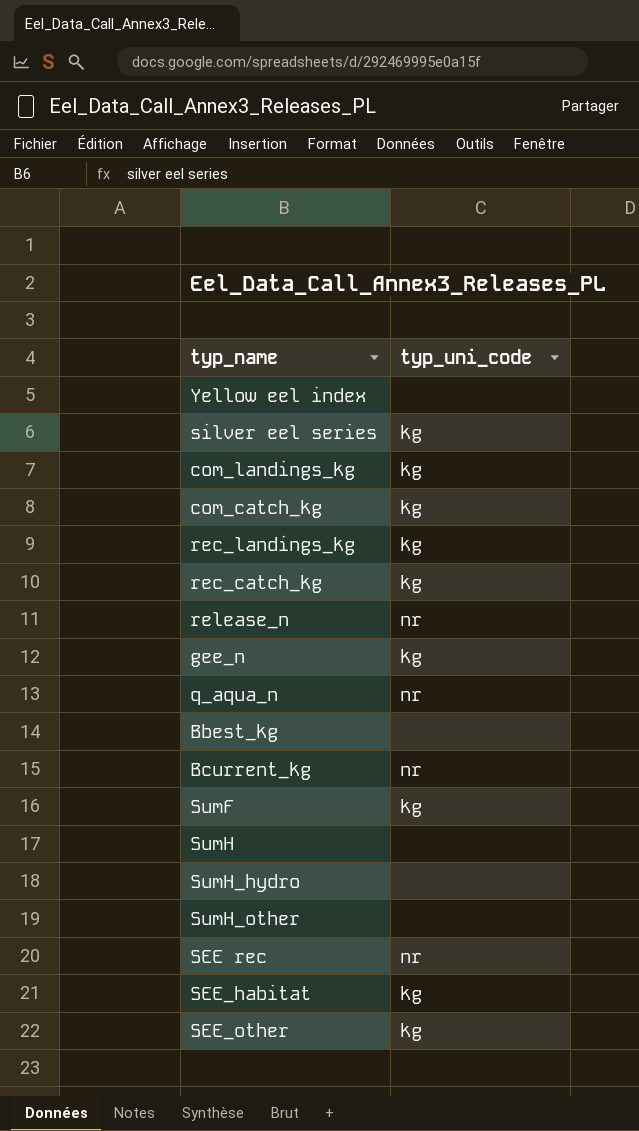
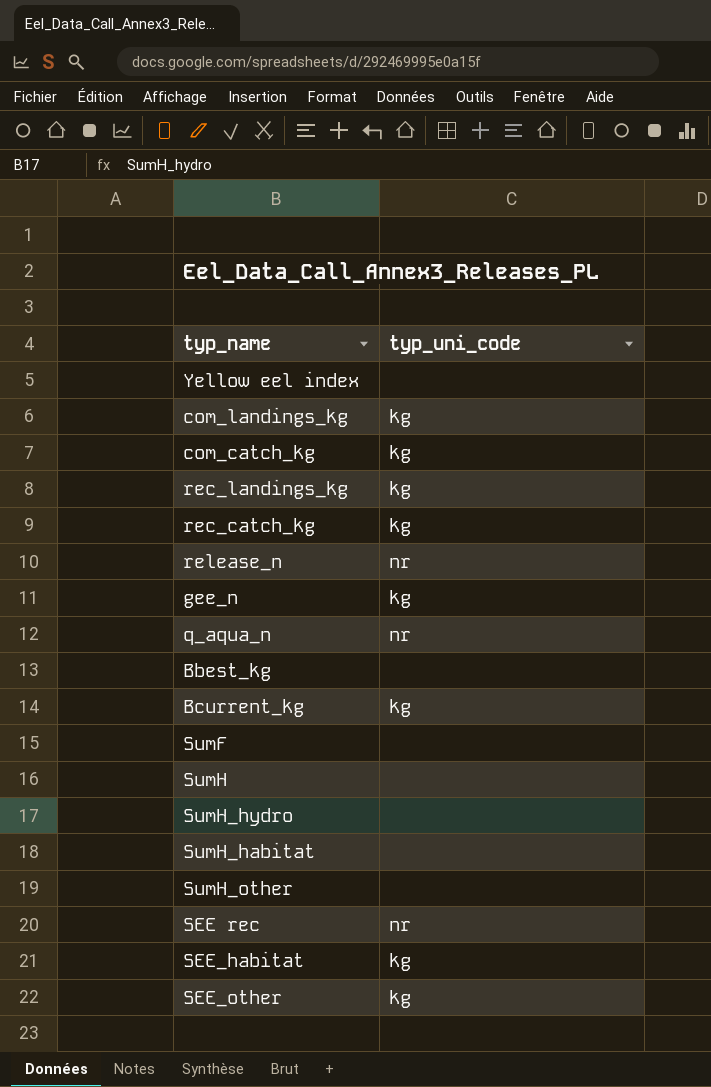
row silver eel series: kg -> none
Bcurrent_kg | typ_uni_code: nr -> kg
SumF | typ_uni_code: kg -> none
row SumH_habitat: none -> none

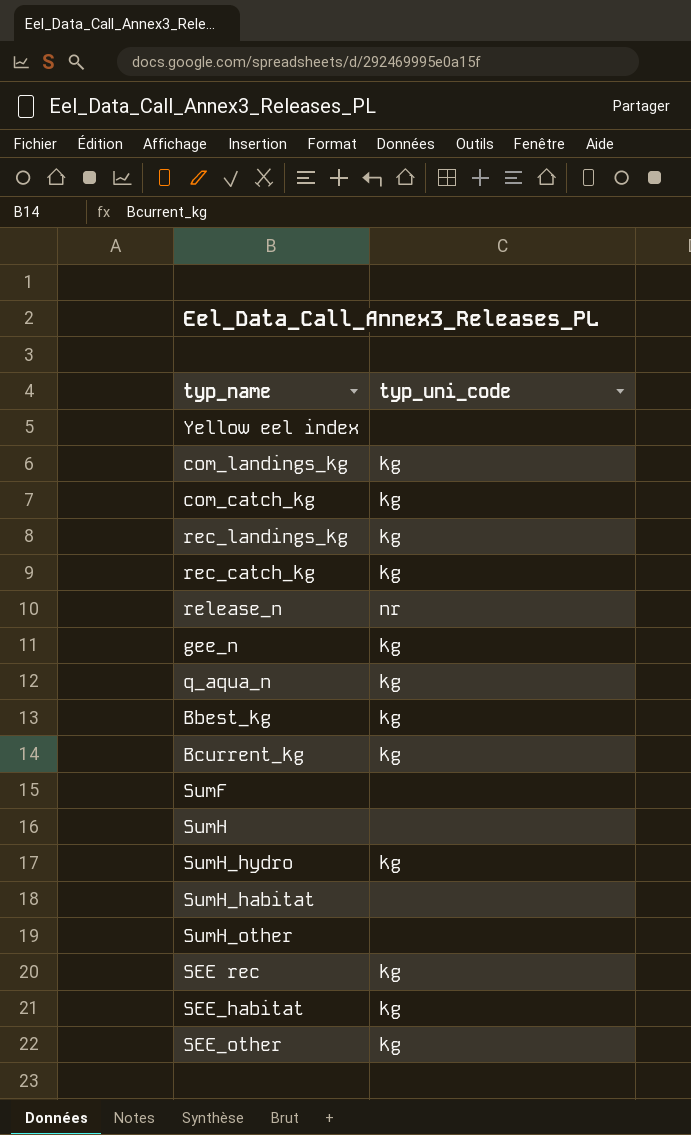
q_aqua_n | typ_uni_code: nr -> kg
Bbest_kg | typ_uni_code: none -> kg
SumH_hydro | typ_uni_code: none -> kg
SEE rec | typ_uni_code: nr -> kg

